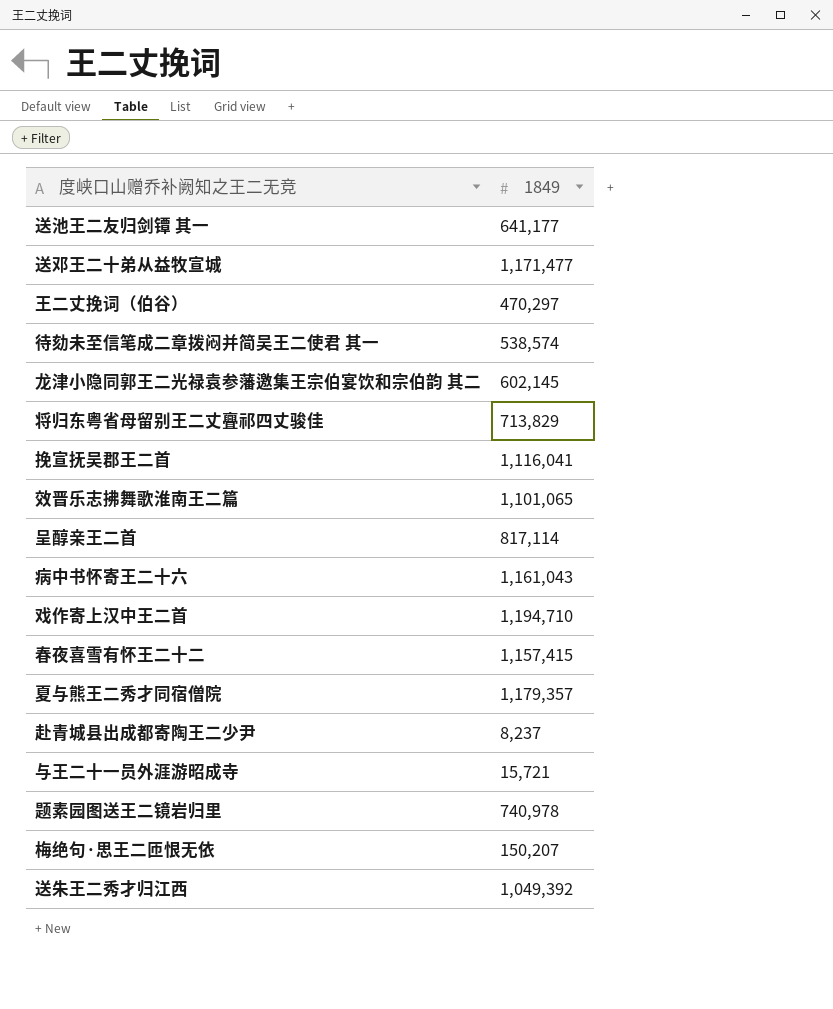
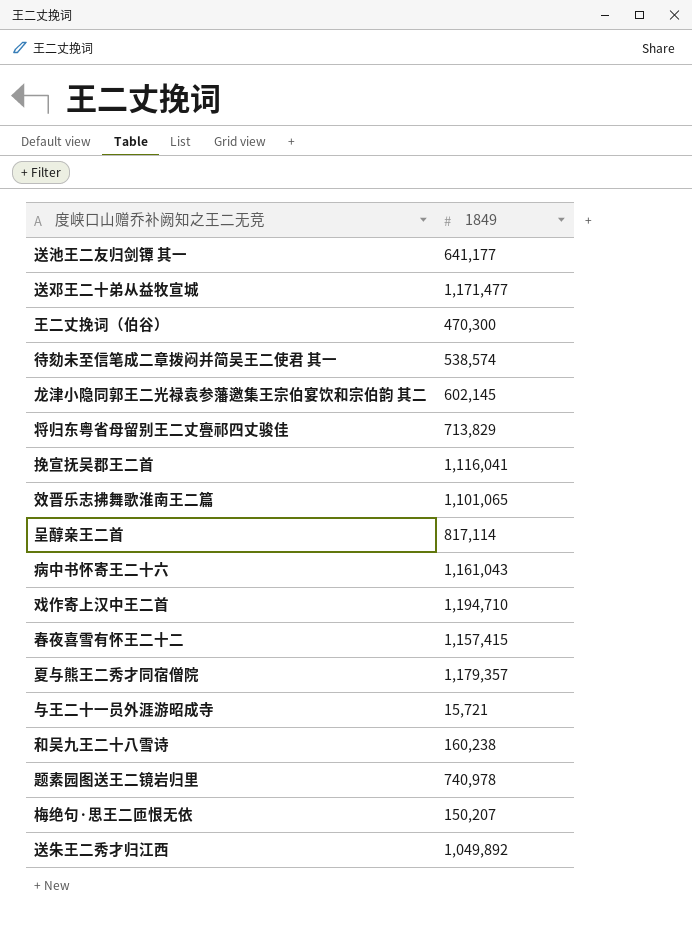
row 赴青城县出成都寄陶王二少尹: 8,237 -> none
王二丈挽词（伯谷） | 1849: 470,297 -> 470,300
row 和吴九王二十八雪诗: none -> 160,238
送朱王二秀才归江西 | 1849: 1,049,392 -> 1,049,892

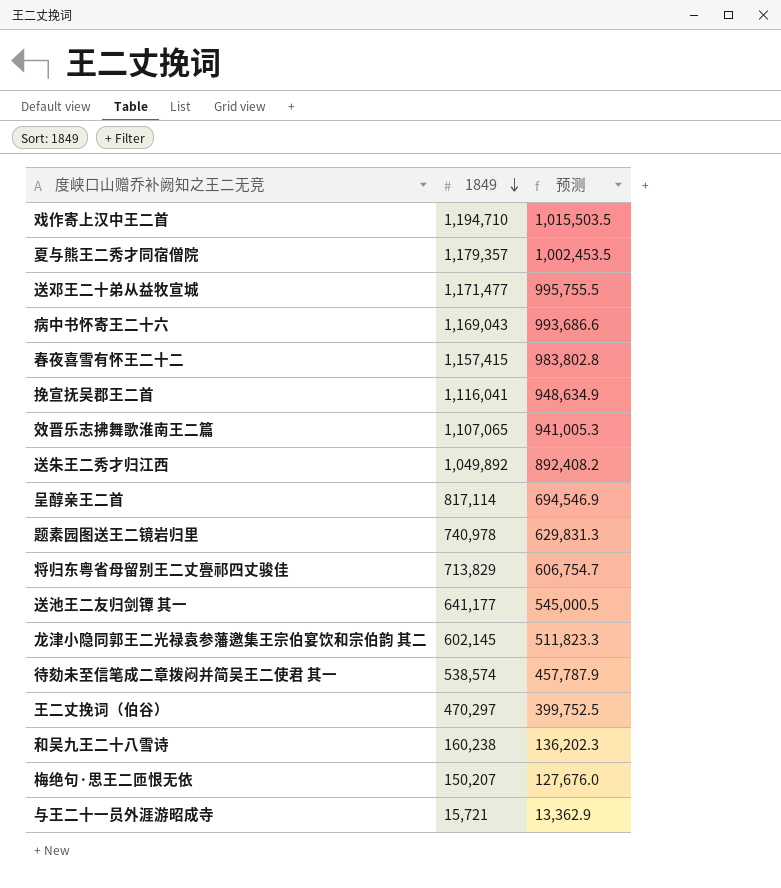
row order: none -> 1849 descending
column 预测 | formula: none -> [1849] * 0.85
病中书怀寄王二十六 | 1849: 1,161,043 -> 1,169,043
效晋乐志拂舞歌淮南王二篇 | 1849: 1,101,065 -> 1,107,065
王二丈挽词（伯谷） | 1849: 470,300 -> 470,297

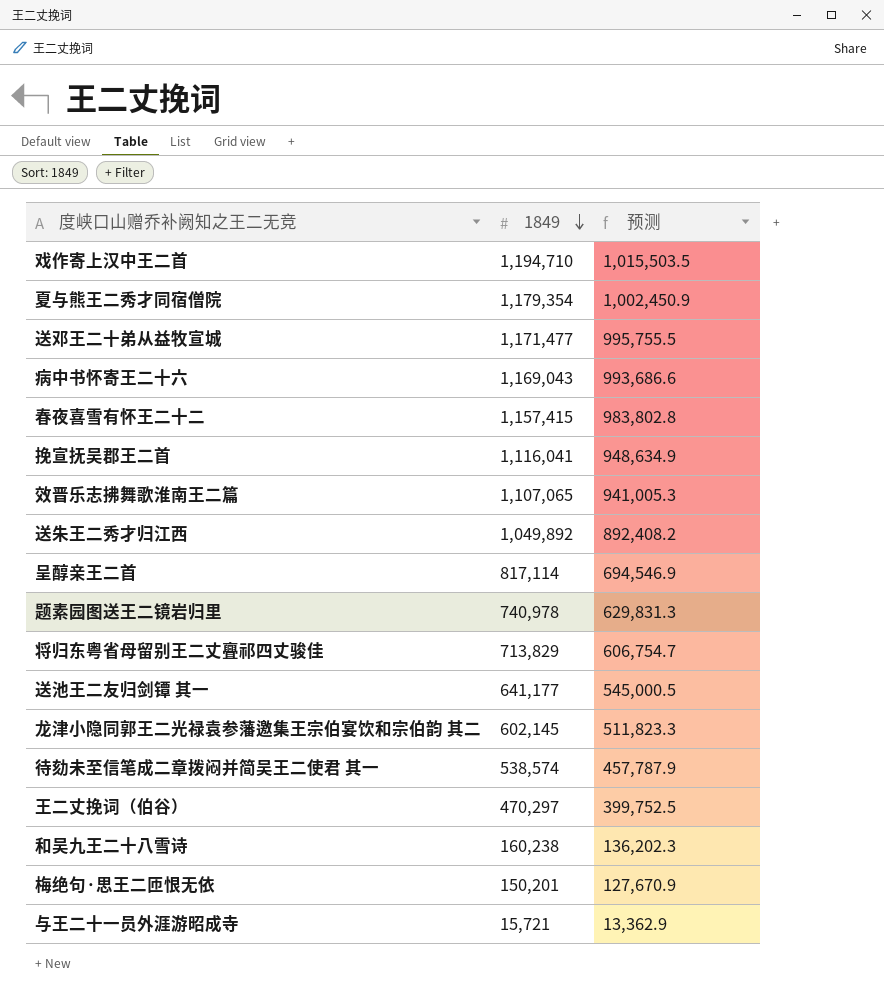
夏与熊王二秀才同宿僧院 | 1849: 1,179,357 -> 1,179,354
夏与熊王二秀才同宿僧院 | 预测: 1,002,453.5 -> 1,002,450.9
梅绝句·思王二匝恨无依 | 1849: 150,207 -> 150,201
梅绝句·思王二匝恨无依 | 预测: 127,676.0 -> 127,670.9

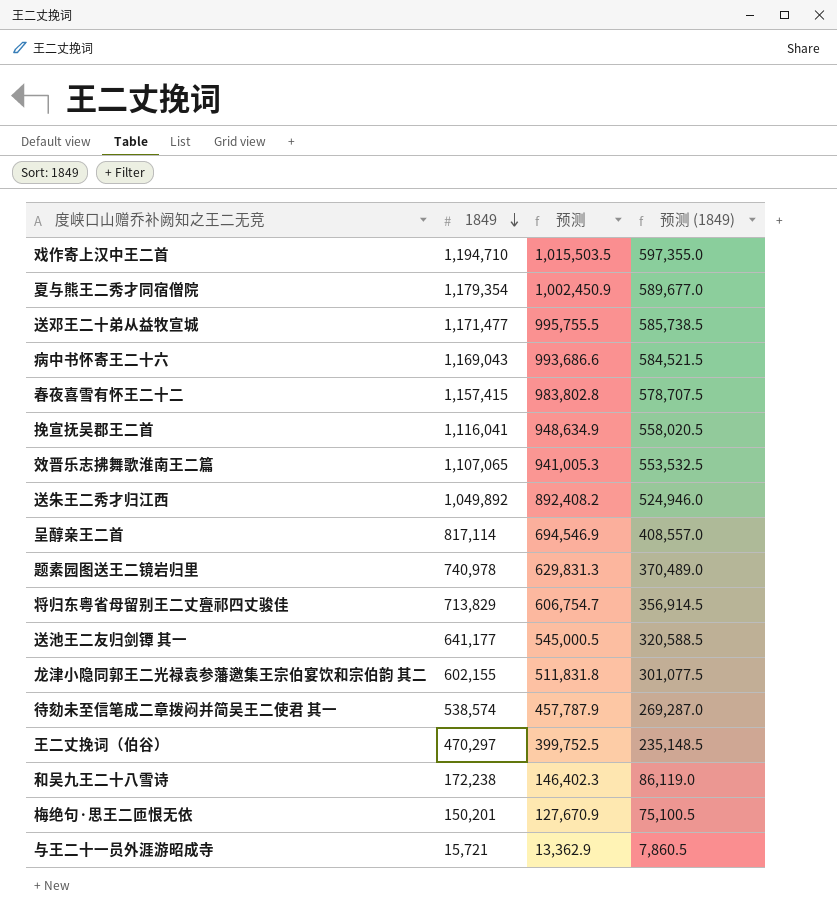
column 预测 (1849) | formula: none -> [1849] * 0.5
龙津小隐同郭王二光禄袁参藩邀集王宗伯宴饮和宗伯韵 其二 | 1849: 602,145 -> 602,155
龙津小隐同郭王二光禄袁参藩邀集王宗伯宴饮和宗伯韵 其二 | 预测: 511,823.3 -> 511,831.8
和吴九王二十八雪诗 | 1849: 160,238 -> 172,238
和吴九王二十八雪诗 | 预测: 136,202.3 -> 146,402.3

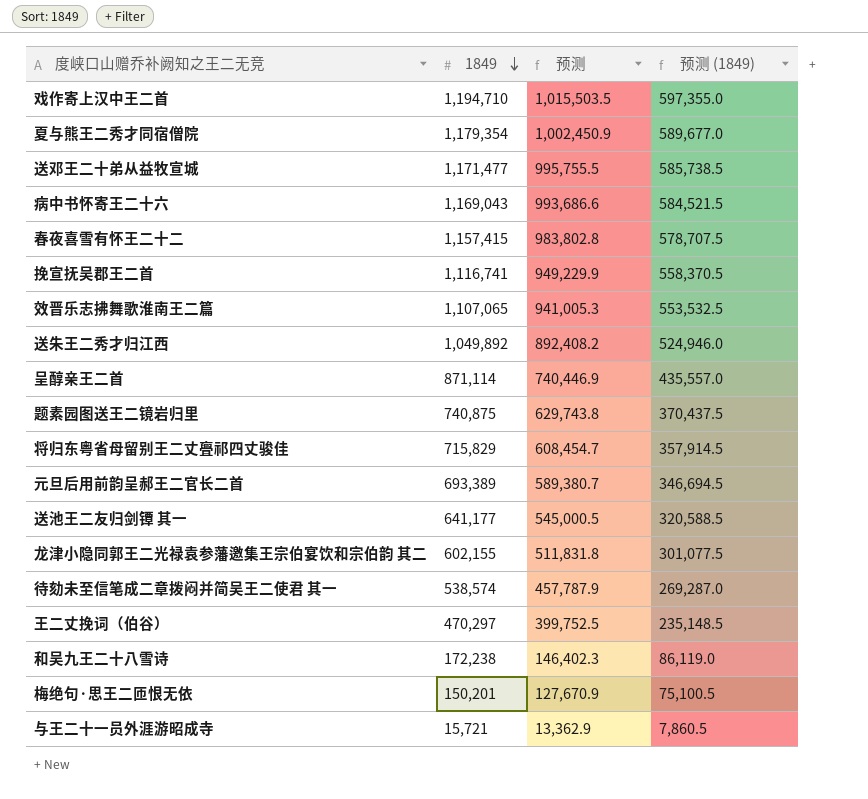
挽宣抚吴郡王二首 | 1849: 1,116,041 -> 1,116,741
挽宣抚吴郡王二首 | 预测: 948,634.9 -> 949,229.9
挽宣抚吴郡王二首 | 预测 (1849): 558,020.5 -> 558,370.5
呈醇亲王二首 | 1849: 817,114 -> 871,114
呈醇亲王二首 | 预测: 694,546.9 -> 740,446.9
呈醇亲王二首 | 预测 (1849): 408,557.0 -> 435,557.0
题素园图送王二镜岩归里 | 1849: 740,978 -> 740,875
题素园图送王二镜岩归里 | 预测: 629,831.3 -> 629,743.8
题素园图送王二镜岩归里 | 预测 (1849): 370,489.0 -> 370,437.5
将归东粤省母留别王二丈亹祁四丈骏佳 | 1849: 713,829 -> 715,829
将归东粤省母留别王二丈亹祁四丈骏佳 | 预测: 606,754.7 -> 608,454.7
将归东粤省母留别王二丈亹祁四丈骏佳 | 预测 (1849): 356,914.5 -> 357,914.5
row 元旦后用前韵呈郝王二官长二首: none -> 693,389 | 589,380.7 | 346,694.5

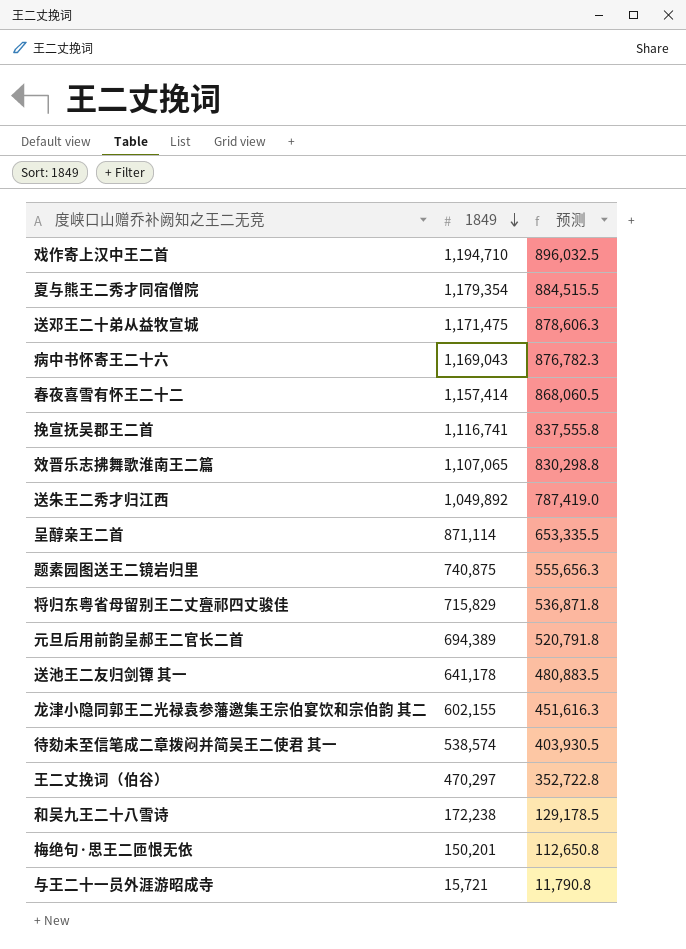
column 预测 (1849) | formula: [1849] * 0.5 -> none
column 预测 | formula: [1849] * 0.85 -> [1849] * 0.75
送邓王二十弟从益牧宣城 | 1849: 1,171,477 -> 1,171,475
春夜喜雪有怀王二十二 | 1849: 1,157,415 -> 1,157,414
元旦后用前韵呈郝王二官长二首 | 1849: 693,389 -> 694,389
送池王二友归剑镡 其一 | 1849: 641,177 -> 641,178

